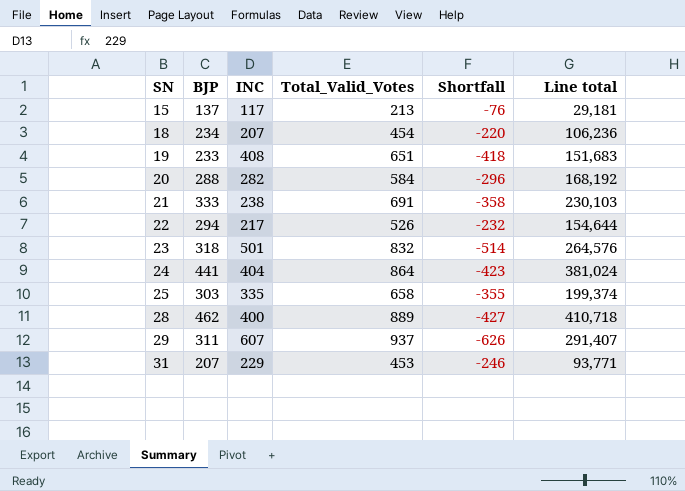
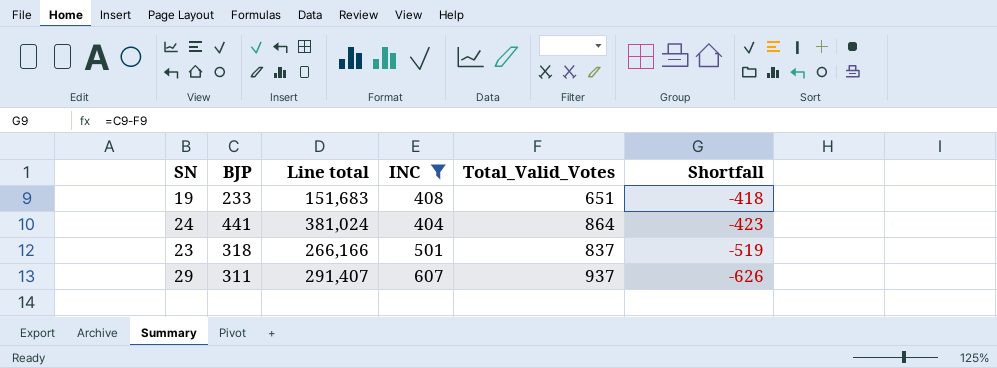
filter: none -> INC >= 404
row order: SN ascending -> Shortfall descending
column Line total | position: 6 -> 3
23 | Line total: 264,576 -> 266,166
23 | Total_Valid_Votes: 832 -> 837
23 | Shortfall: -514 -> -519

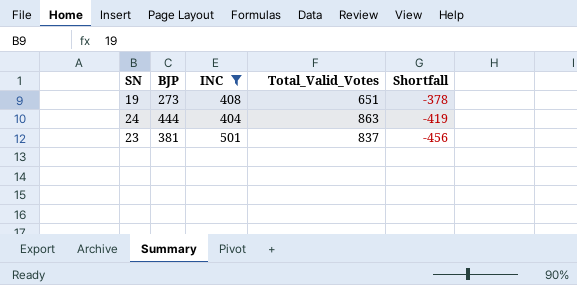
column Line total | formula: [BJP] * [Total_Valid_Votes] -> none
row 29: 311 | 291,407 | 607 | 937 | -626 -> none
19 | BJP: 233 -> 273
19 | Shortfall: -418 -> -378
24 | BJP: 441 -> 444
24 | Total_Valid_Votes: 864 -> 863
24 | Shortfall: -423 -> -419
23 | BJP: 318 -> 381
23 | Shortfall: -519 -> -456

